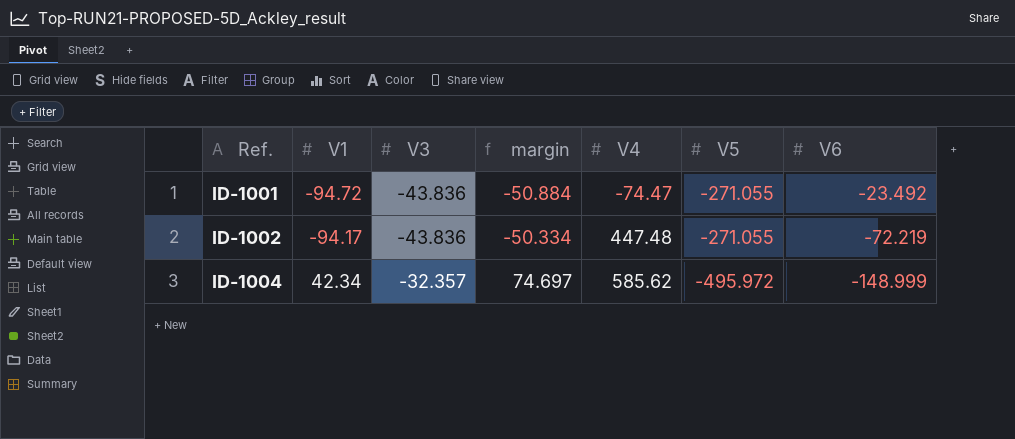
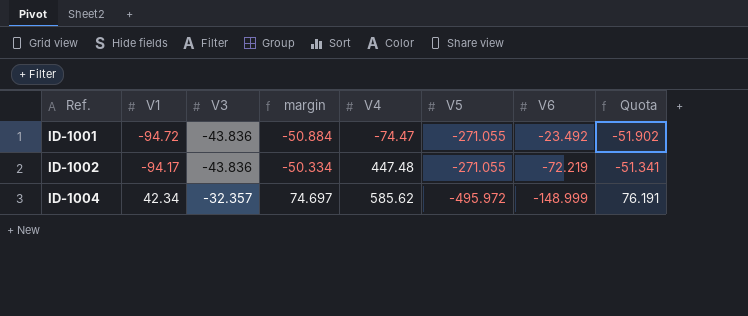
column Quota | formula: none -> [margin] * 1.02

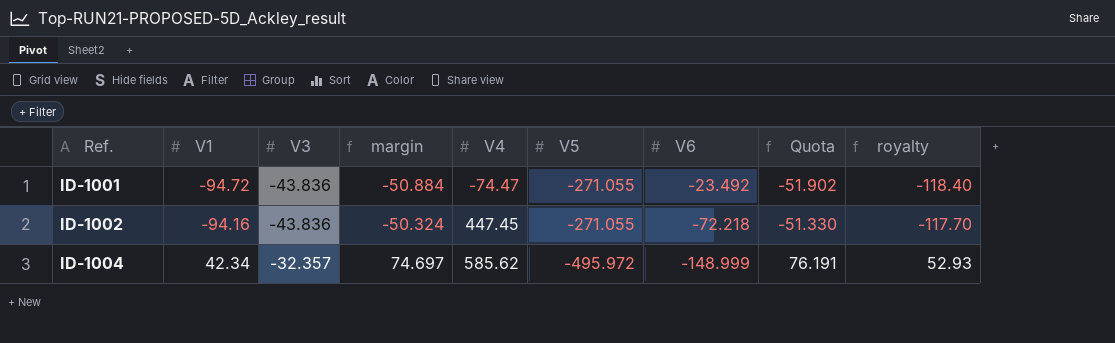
column royalty | formula: none -> [V1] * 1.25
ID-1002 | V1: -94.17 -> -94.16
ID-1002 | margin: -50.334 -> -50.324
ID-1002 | V4: 447.48 -> 447.45
ID-1002 | V6: -72.219 -> -72.218
ID-1002 | Quota: -51.341 -> -51.330

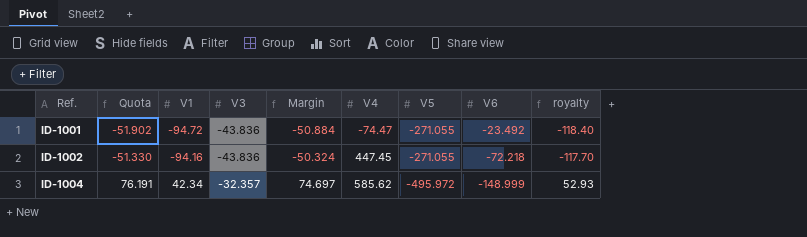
column Quota | position: 8 -> 2
column name: margin -> Margin

